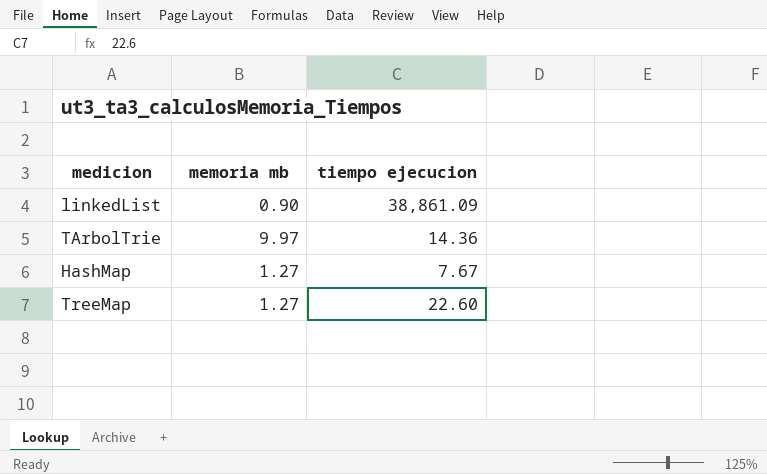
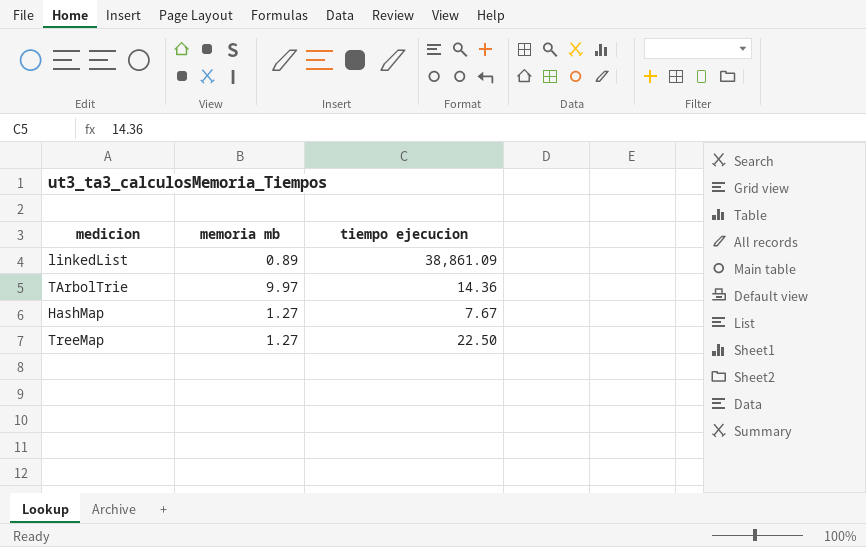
linkedList | memoria mb: 0.90 -> 0.89
TreeMap | tiempo ejecucion: 22.60 -> 22.50

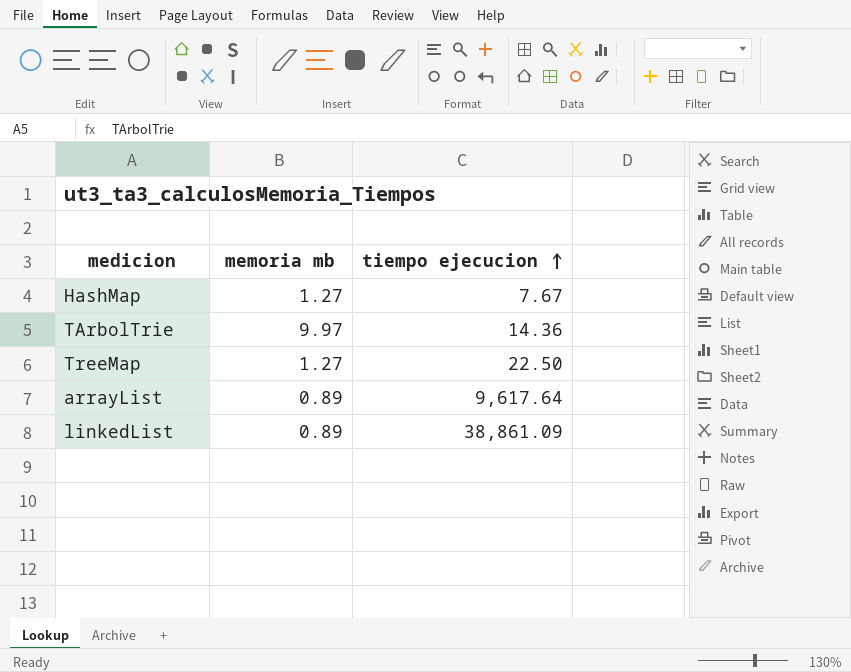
row order: none -> tiempo ejecucion ascending
row arrayList: none -> 0.89 | 9,617.64

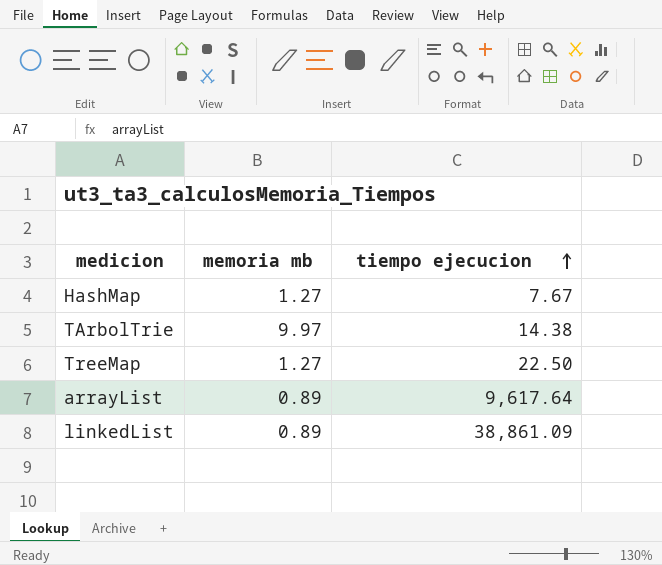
TArbolTrie | tiempo ejecucion: 14.36 -> 14.38

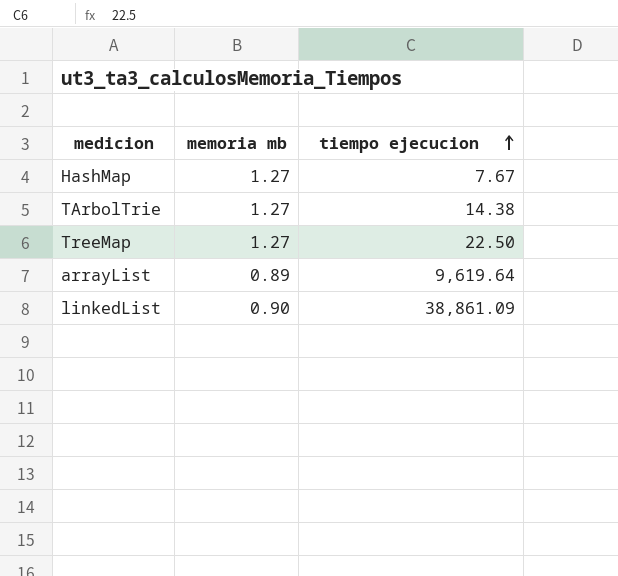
TArbolTrie | memoria mb: 9.97 -> 1.27
arrayList | tiempo ejecucion: 9,617.64 -> 9,619.64
linkedList | memoria mb: 0.89 -> 0.90

